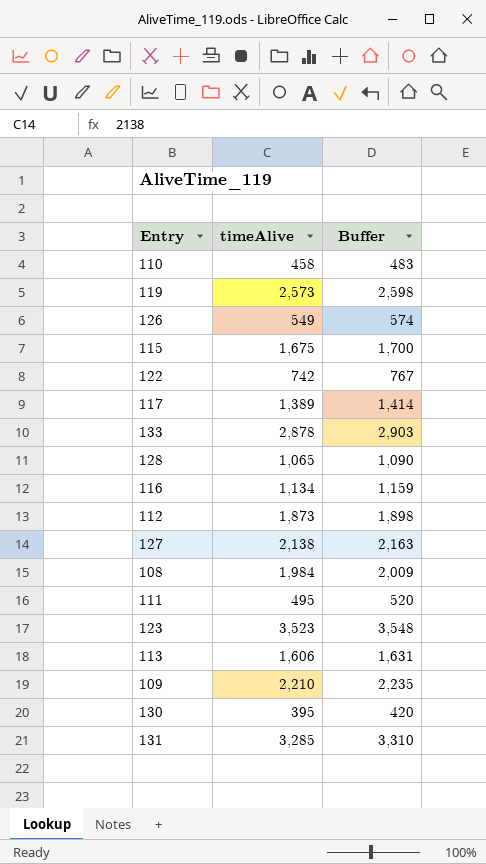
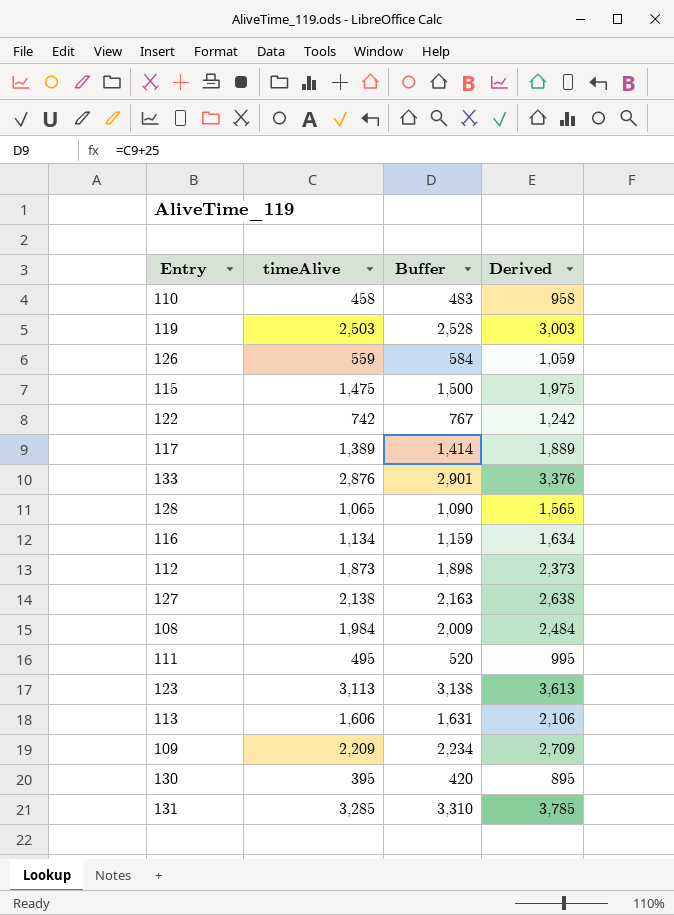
column Derived | formula: none -> [timeAlive] + 500
119 | timeAlive: 2,573 -> 2,503
119 | Buffer: 2,598 -> 2,528
126 | timeAlive: 549 -> 559
126 | Buffer: 574 -> 584
115 | timeAlive: 1,675 -> 1,475
115 | Buffer: 1,700 -> 1,500
133 | timeAlive: 2,878 -> 2,876
133 | Buffer: 2,903 -> 2,901
123 | timeAlive: 3,523 -> 3,113
123 | Buffer: 3,548 -> 3,138
109 | timeAlive: 2,210 -> 2,209
109 | Buffer: 2,235 -> 2,234

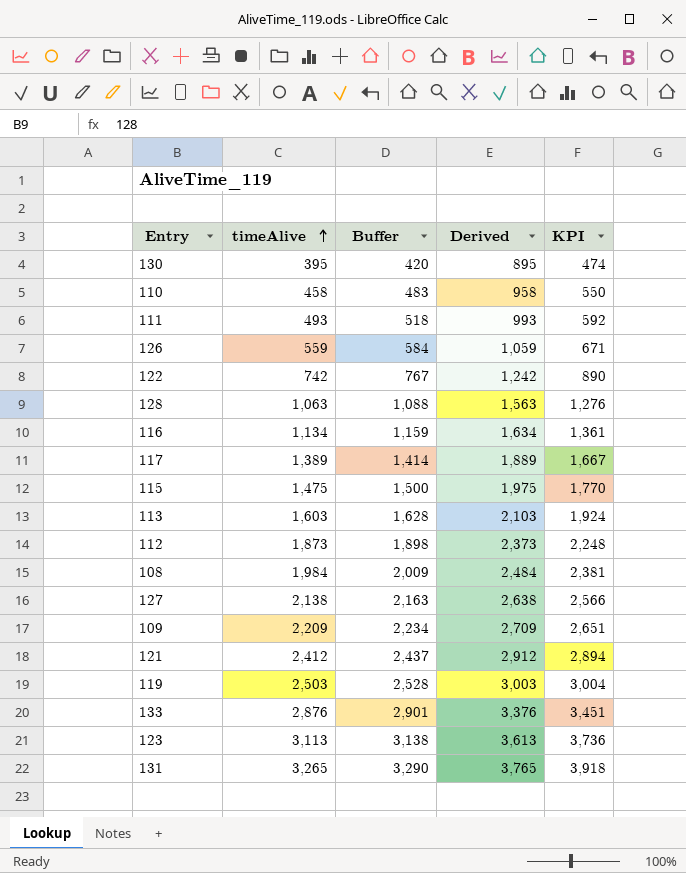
row order: none -> timeAlive ascending
column KPI | formula: none -> [timeAlive] * 1.2
111 | timeAlive: 495 -> 493
111 | Buffer: 520 -> 518
111 | Derived: 995 -> 993
128 | timeAlive: 1,065 -> 1,063
128 | Buffer: 1,090 -> 1,088
128 | Derived: 1,565 -> 1,563
113 | timeAlive: 1,606 -> 1,603
113 | Buffer: 1,631 -> 1,628
113 | Derived: 2,106 -> 2,103
row 121: none -> 2,412 | 2,437 | 2,912 | 2,894
131 | timeAlive: 3,285 -> 3,265
131 | Buffer: 3,310 -> 3,290
131 | Derived: 3,785 -> 3,765

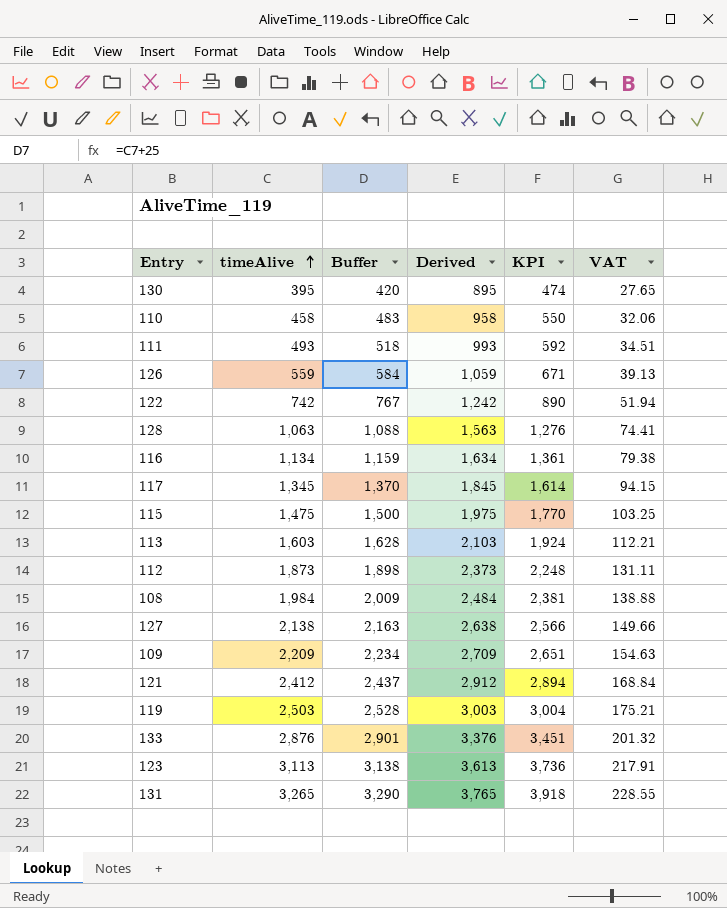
column VAT | formula: none -> [timeAlive] * 0.07
117 | timeAlive: 1,389 -> 1,345
117 | Buffer: 1,414 -> 1,370
117 | Derived: 1,889 -> 1,845
117 | KPI: 1,667 -> 1,614

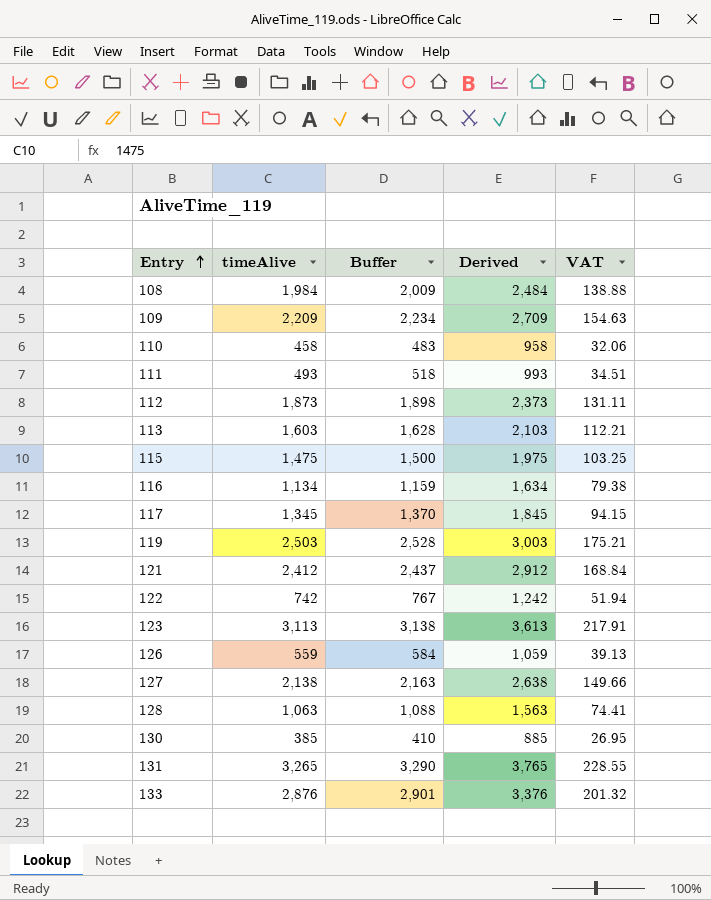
row order: timeAlive ascending -> Entry ascending
column KPI | formula: [timeAlive] * 1.2 -> none
130 | timeAlive: 395 -> 385
130 | Buffer: 420 -> 410
130 | Derived: 895 -> 885
130 | VAT: 27.65 -> 26.95

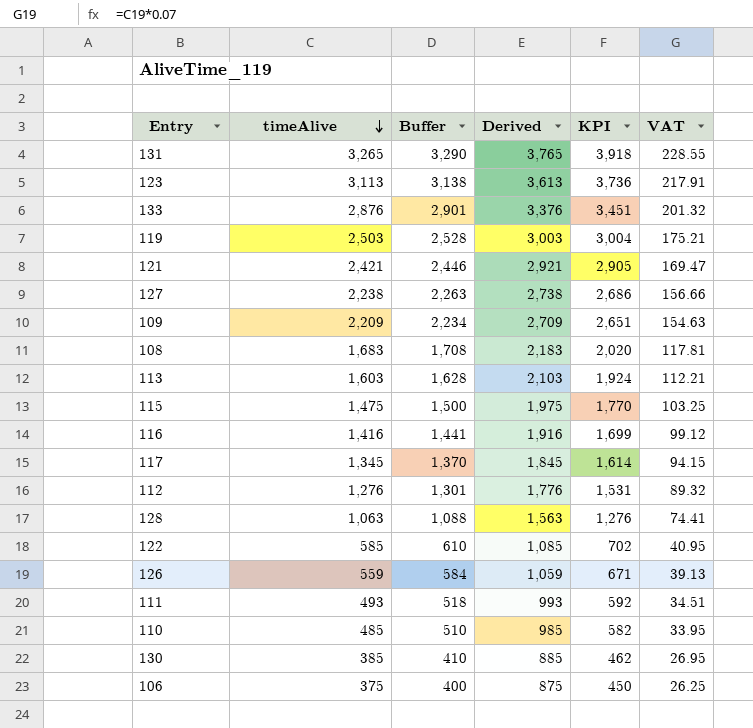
row order: Entry ascending -> timeAlive descending
column KPI | formula: none -> [timeAlive] * 1.2
121 | timeAlive: 2,412 -> 2,421
121 | Buffer: 2,437 -> 2,446
121 | Derived: 2,912 -> 2,921
121 | VAT: 168.84 -> 169.47
127 | timeAlive: 2,138 -> 2,238
127 | Buffer: 2,163 -> 2,263
127 | Derived: 2,638 -> 2,738
127 | VAT: 149.66 -> 156.66
108 | timeAlive: 1,984 -> 1,683
108 | Buffer: 2,009 -> 1,708
108 | Derived: 2,484 -> 2,183
108 | VAT: 138.88 -> 117.81
116 | timeAlive: 1,134 -> 1,416
116 | Buffer: 1,159 -> 1,441
116 | Derived: 1,634 -> 1,916
116 | VAT: 79.38 -> 99.12
112 | timeAlive: 1,873 -> 1,276
112 | Buffer: 1,898 -> 1,301
112 | Derived: 2,373 -> 1,776
112 | VAT: 131.11 -> 89.32
122 | timeAlive: 742 -> 585
122 | Buffer: 767 -> 610
122 | Derived: 1,242 -> 1,085
122 | VAT: 51.94 -> 40.95
110 | timeAlive: 458 -> 485
110 | Buffer: 483 -> 510
110 | Derived: 958 -> 985
110 | VAT: 32.06 -> 33.95
row 106: none -> 375 | 400 | 875 | 450 | 26.25

